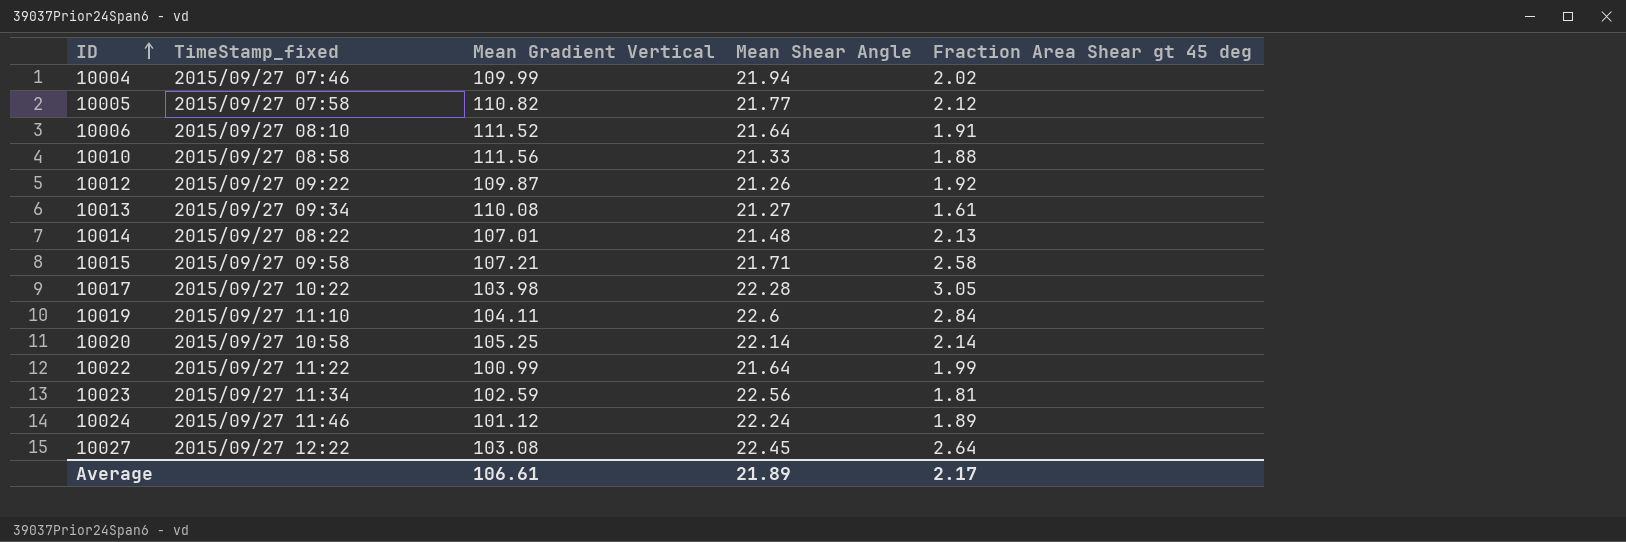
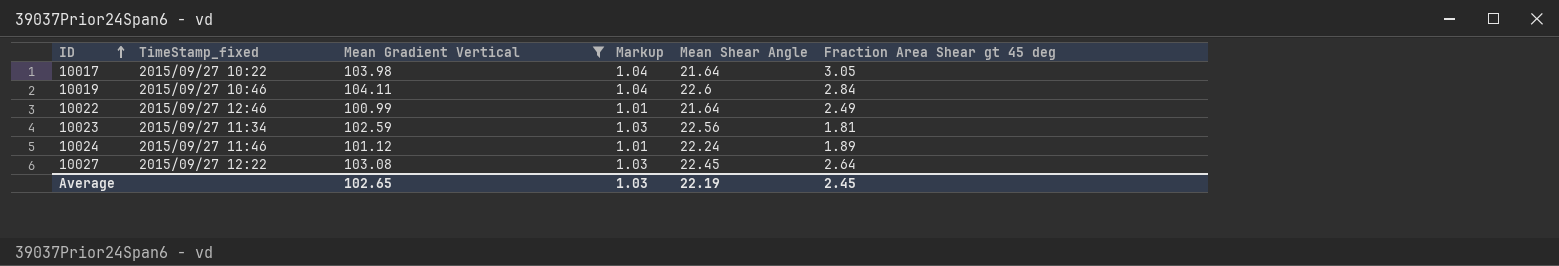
filter: none -> Mean Gradient Vertical <= 104.11
column Markup | formula: none -> [Mean Gradient Vertical] * 0.01
10017 | Mean Shear Angle: 22.28 -> 21.64
10019 | TimeStamp_fixed: 2015/09/27 11:10 -> 2015/09/27 10:46
10022 | TimeStamp_fixed: 2015/09/27 11:22 -> 2015/09/27 12:46
10022 | Fraction Area Shear gt 45 deg: 1.99 -> 2.49
Average | Mean Gradient Vertical: 106.61 -> 102.65
Average | Mean Shear Angle: 21.89 -> 22.19
Average | Fraction Area Shear gt 45 deg: 2.17 -> 2.45

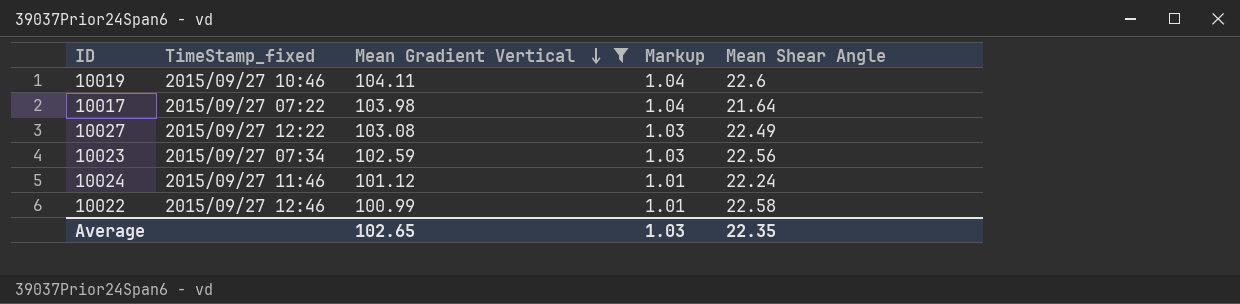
row order: ID ascending -> Mean Gradient Vertical descending
column Fraction Area Shear gt 45 deg | position: 6 -> none
10017 | TimeStamp_fixed: 2015/09/27 10:22 -> 2015/09/27 07:22
10027 | Mean Shear Angle: 22.45 -> 22.49
10023 | TimeStamp_fixed: 2015/09/27 11:34 -> 2015/09/27 07:34
10022 | Mean Shear Angle: 21.64 -> 22.58
Average | Mean Shear Angle: 22.19 -> 22.35

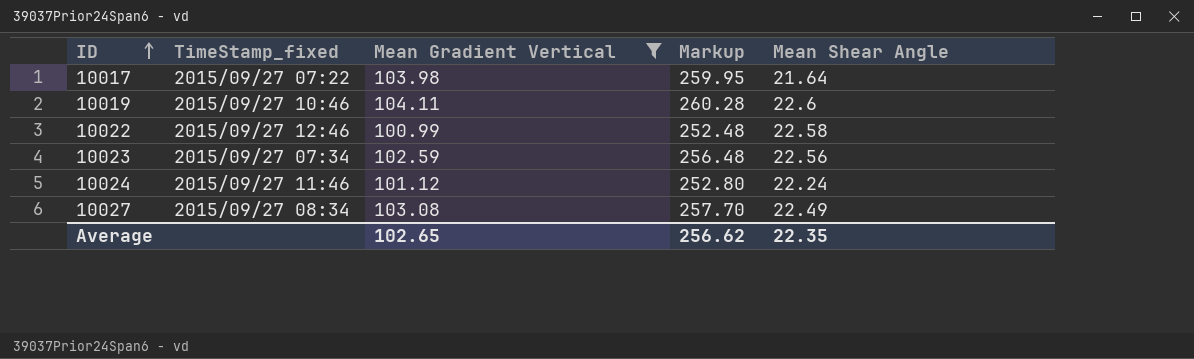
row order: Mean Gradient Vertical descending -> ID ascending
column Markup | formula: [Mean Gradient Vertical] * 0.01 -> [Mean Gradient Vertical] * 2.5
10027 | TimeStamp_fixed: 2015/09/27 12:22 -> 2015/09/27 08:34
Average | Markup: 1.03 -> 256.62

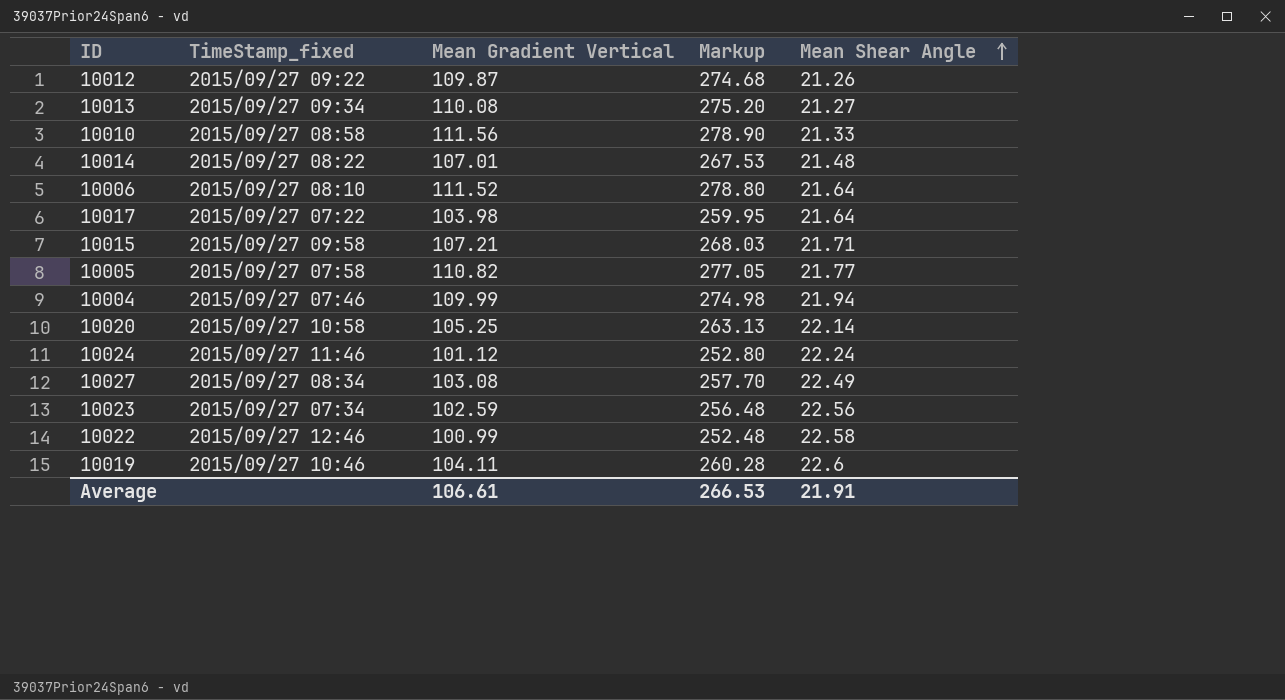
filter: Mean Gradient Vertical <= 104.11 -> none
row order: ID ascending -> Mean Shear Angle ascending
Average | Mean Gradient Vertical: 102.65 -> 106.61
Average | Markup: 256.62 -> 266.53
Average | Mean Shear Angle: 22.35 -> 21.91

